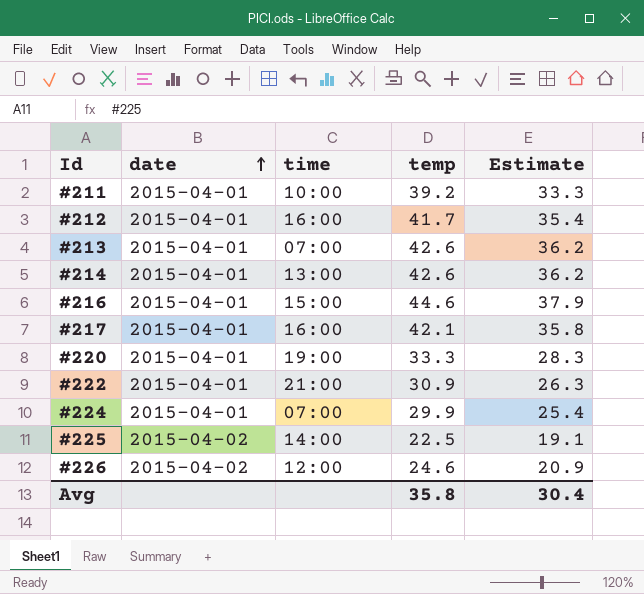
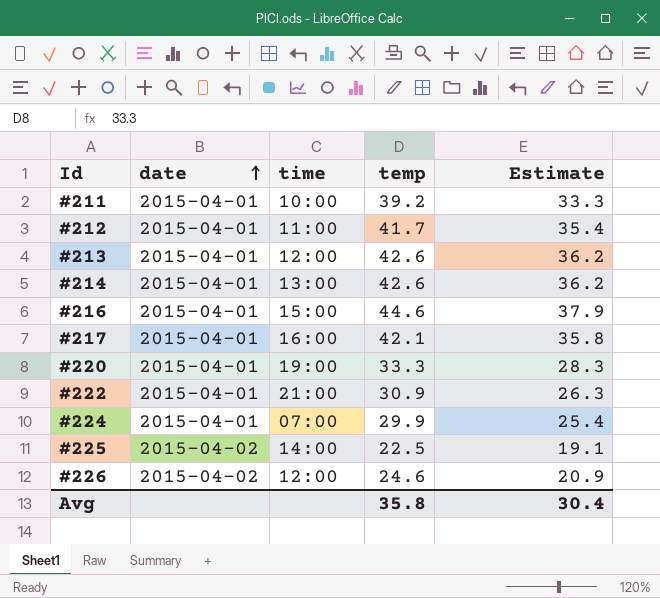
#212 | time: 16:00 -> 11:00
#213 | time: 07:00 -> 12:00

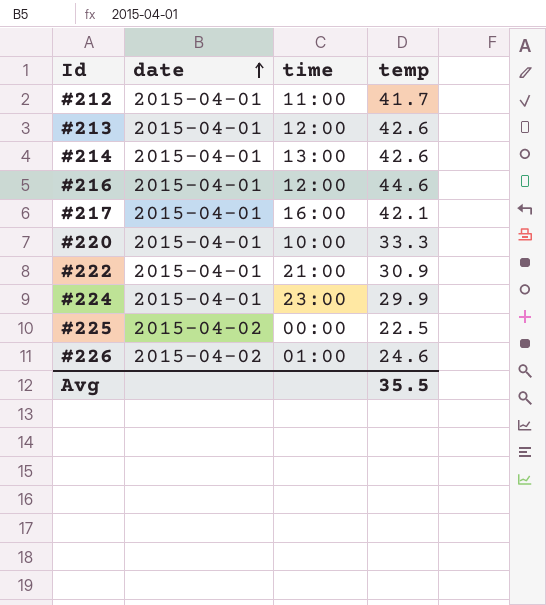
column Estimate | formula: [temp] * 0.85 -> none
row #211: 2015-04-01 | 10:00 | 39.2 | 33.3 -> none
#216 | time: 15:00 -> 12:00
#220 | time: 19:00 -> 10:00
#224 | time: 07:00 -> 23:00
#225 | time: 14:00 -> 00:00
#226 | time: 12:00 -> 01:00
Avg | temp: 35.8 -> 35.5

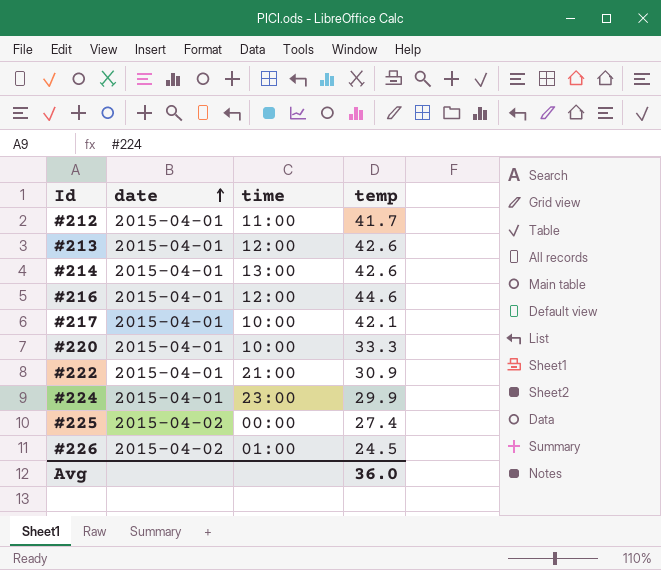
#217 | time: 16:00 -> 10:00
#225 | temp: 22.5 -> 27.4
#226 | temp: 24.6 -> 24.5
Avg | temp: 35.5 -> 36.0

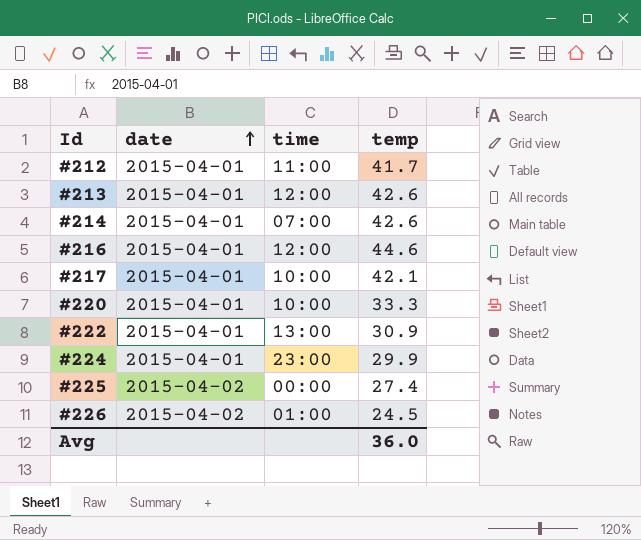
#214 | time: 13:00 -> 07:00
#222 | time: 21:00 -> 13:00

